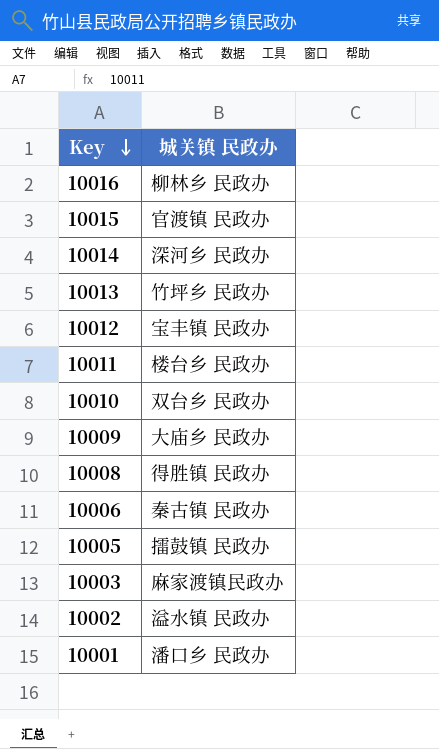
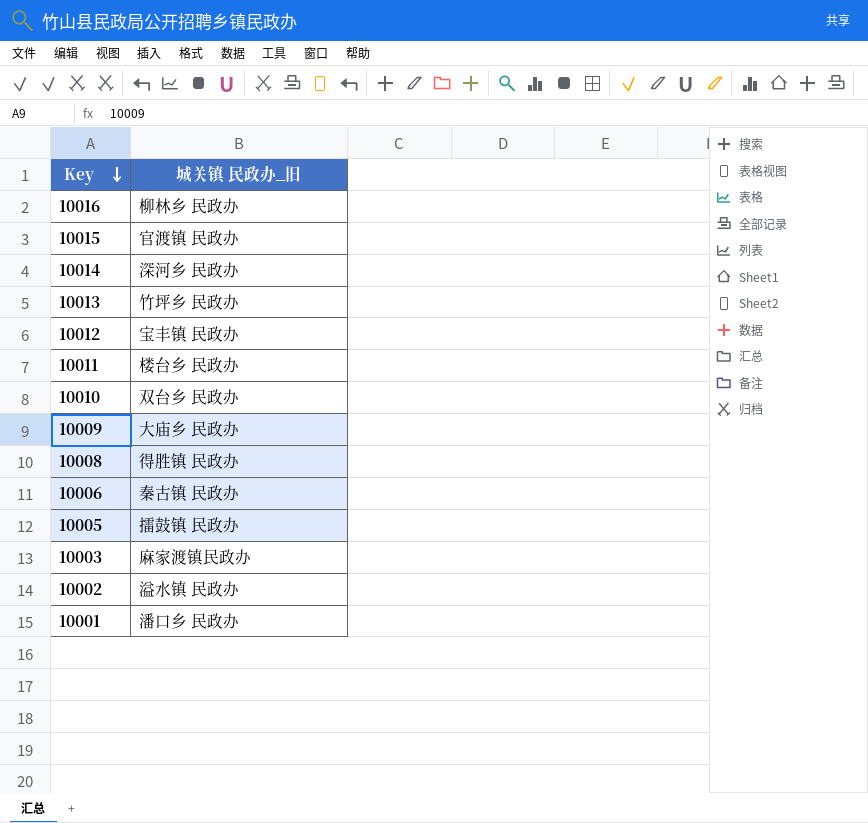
column name: 城关镇 民政办 -> 城关镇 民政办_旧

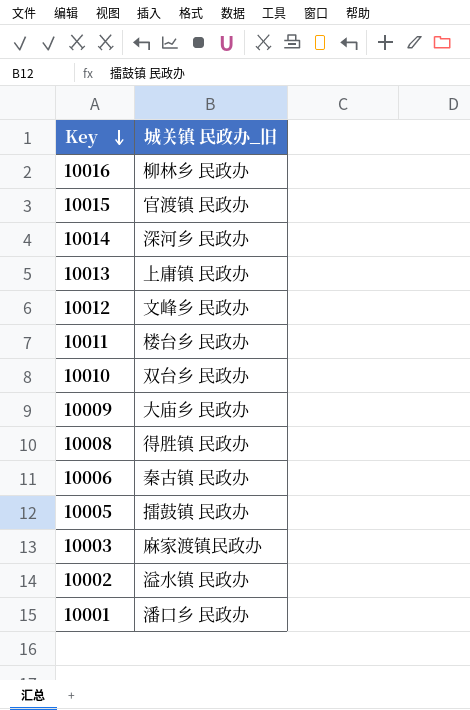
10013 | 城关镇 民政办_旧: 竹坪乡 民政办 -> 上庸镇 民政办
10012 | 城关镇 民政办_旧: 宝丰镇 民政办 -> 文峰乡 民政办

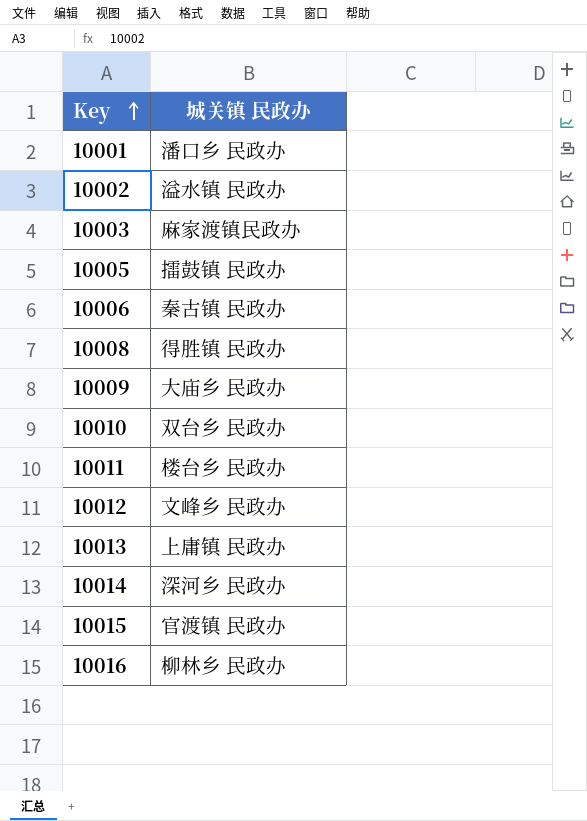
row order: Key descending -> Key ascending
column name: 城关镇 民政办_旧 -> 城关镇 民政办

